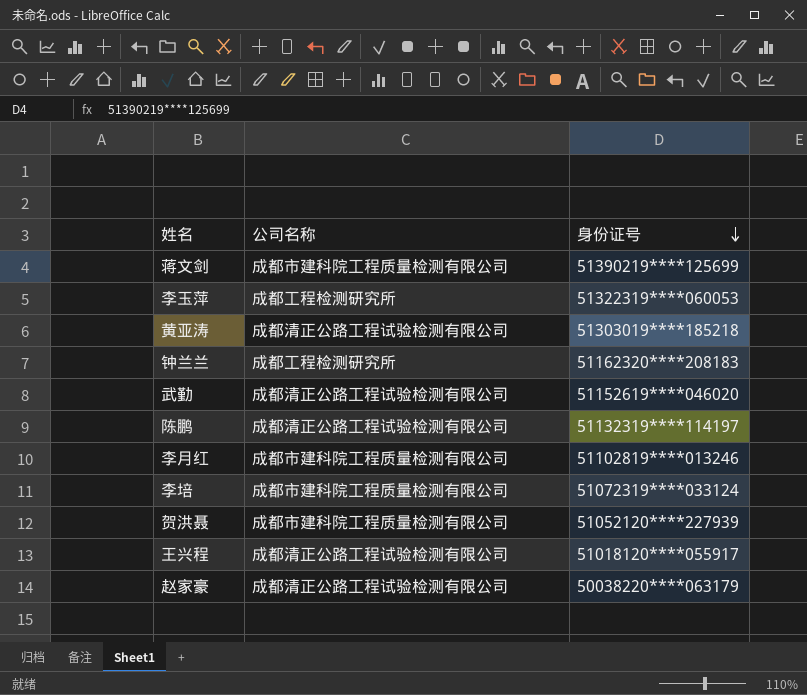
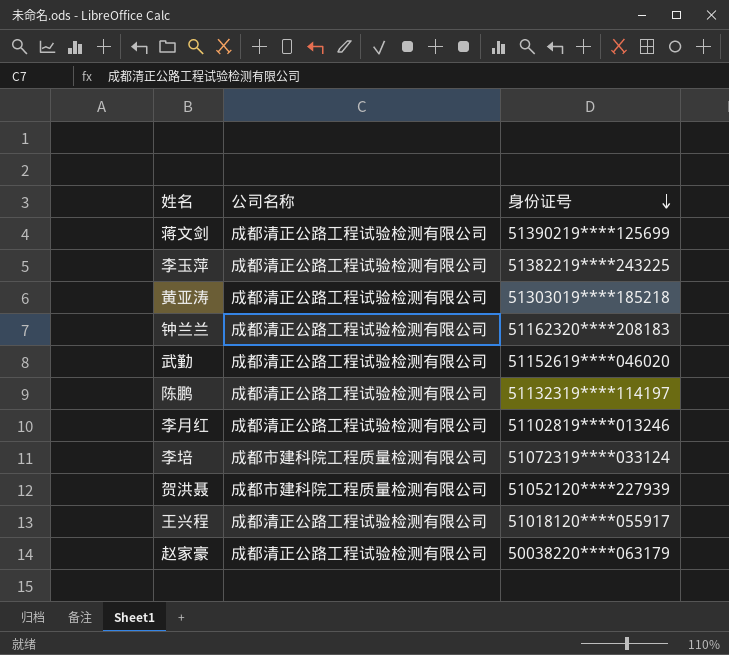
蒋文剑 | 公司名称: 成都市建科院工程质量检测有限公司 -> 成都清正公路工程试验检测有限公司
李玉萍 | 公司名称: 成都工程检测研究所 -> 成都清正公路工程试验检测有限公司
李玉萍 | 身份证号: 51322319****060053 -> 51382219****243225
钟兰兰 | 公司名称: 成都工程检测研究所 -> 成都清正公路工程试验检测有限公司
李月红 | 公司名称: 成都市建科院工程质量检测有限公司 -> 成都清正公路工程试验检测有限公司

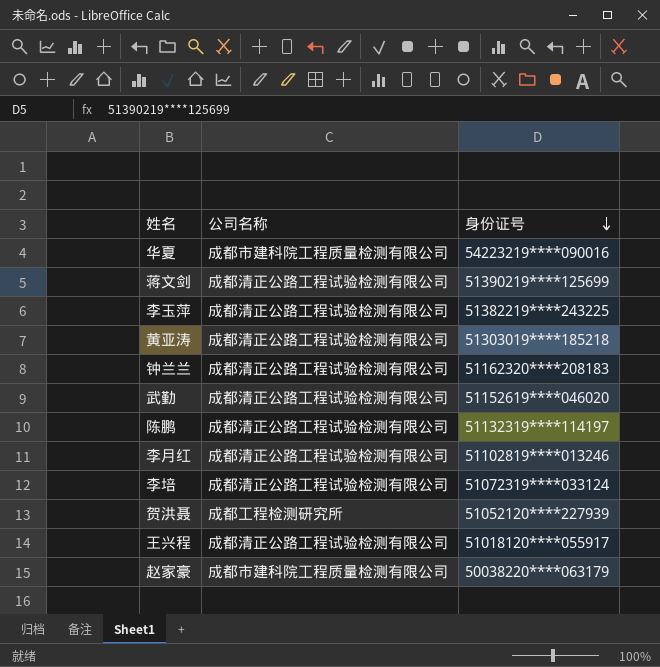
row 华夏: none -> 成都市建科院工程质量检测有限公司 | 54223219****090016
李培 | 公司名称: 成都市建科院工程质量检测有限公司 -> 成都清正公路工程试验检测有限公司
贺洪聂 | 公司名称: 成都市建科院工程质量检测有限公司 -> 成都工程检测研究所
赵家豪 | 公司名称: 成都清正公路工程试验检测有限公司 -> 成都市建科院工程质量检测有限公司

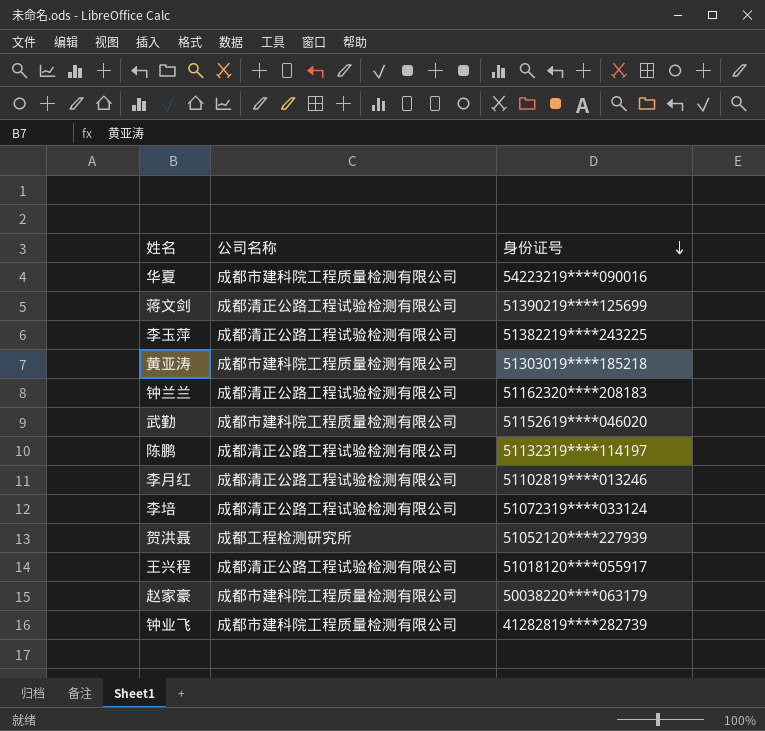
黄亚涛 | 公司名称: 成都清正公路工程试验检测有限公司 -> 成都市建科院工程质量检测有限公司
武勤 | 公司名称: 成都清正公路工程试验检测有限公司 -> 成都市建科院工程质量检测有限公司
row 钟业飞: none -> 成都市建科院工程质量检测有限公司 | 41282819****282739

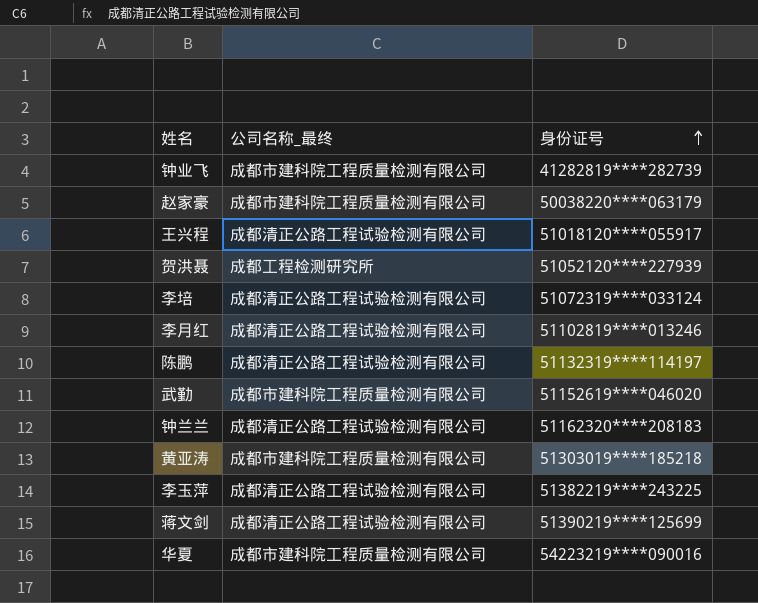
row order: 身份证号 descending -> 身份证号 ascending
column name: 公司名称 -> 公司名称_最终

